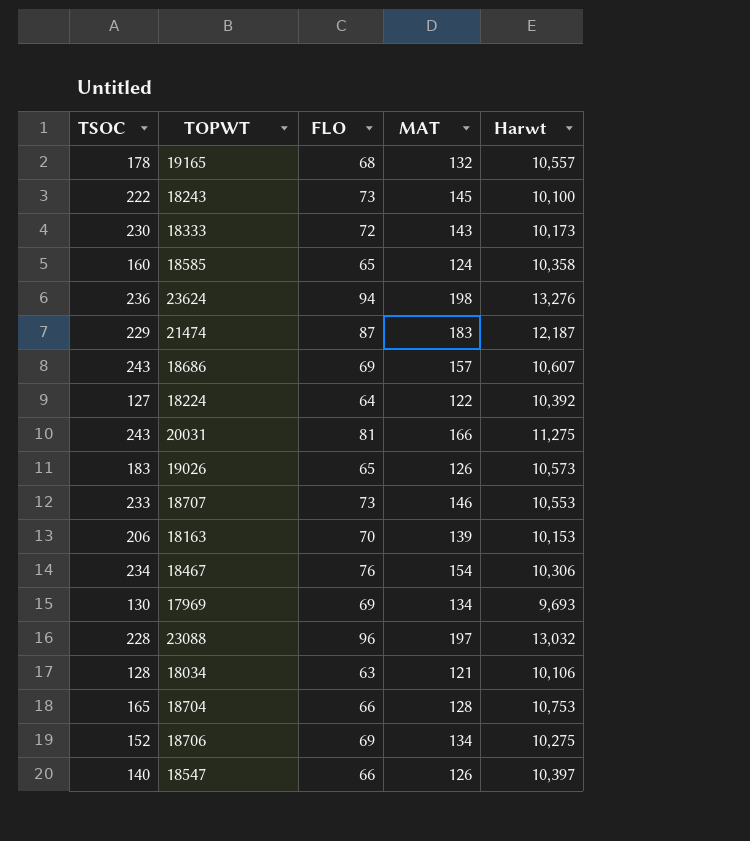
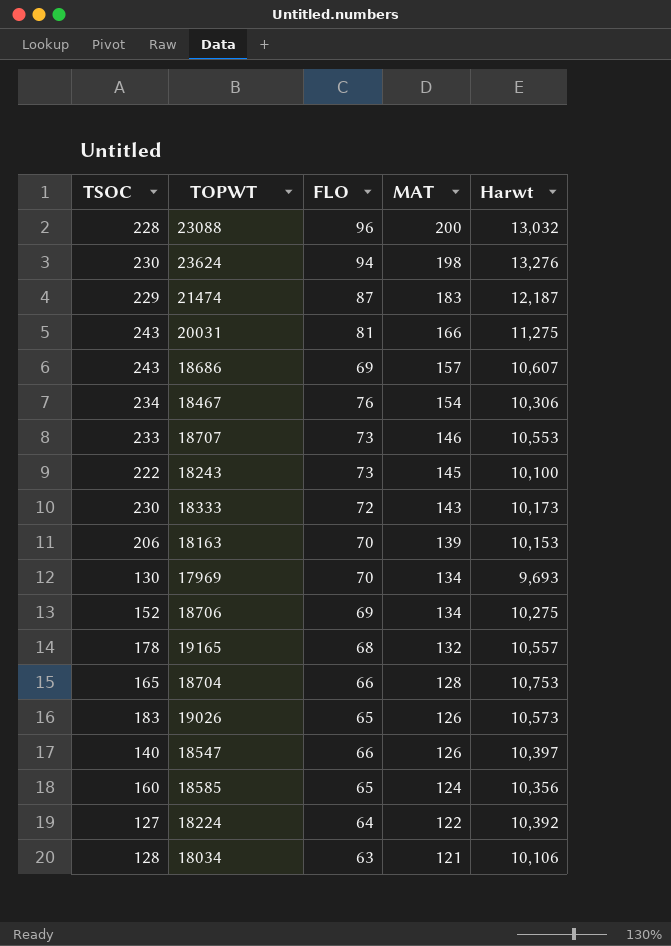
row order: none -> MAT descending
23088 | MAT: 197 -> 200
23624 | TSOC: 236 -> 230
17969 | FLO: 69 -> 70
18585 | Harwt: 10,358 -> 10,356

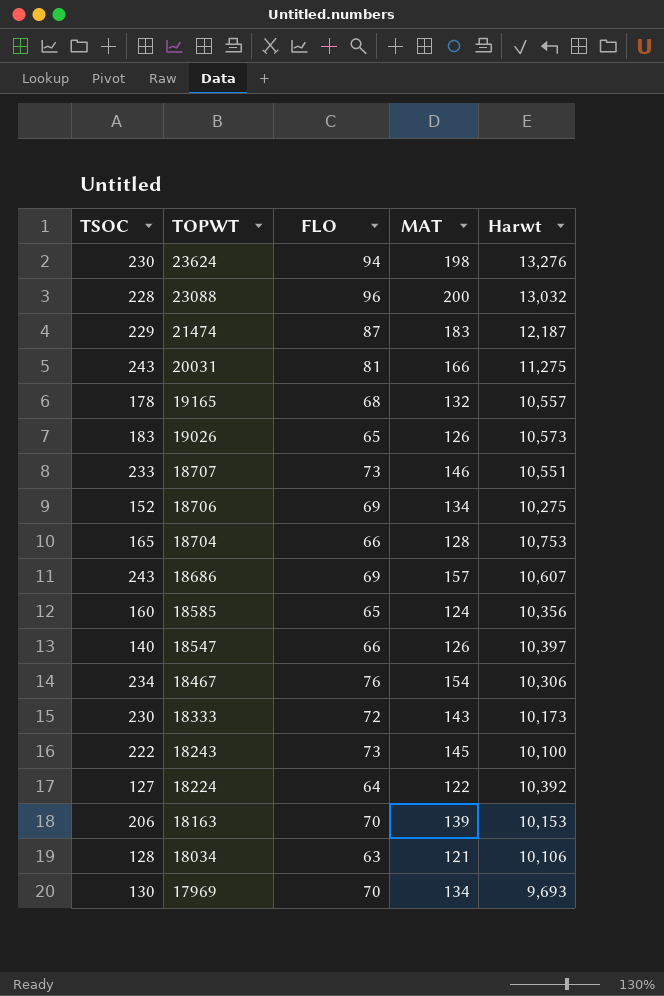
row order: MAT descending -> TOPWT descending
18707 | Harwt: 10,553 -> 10,551

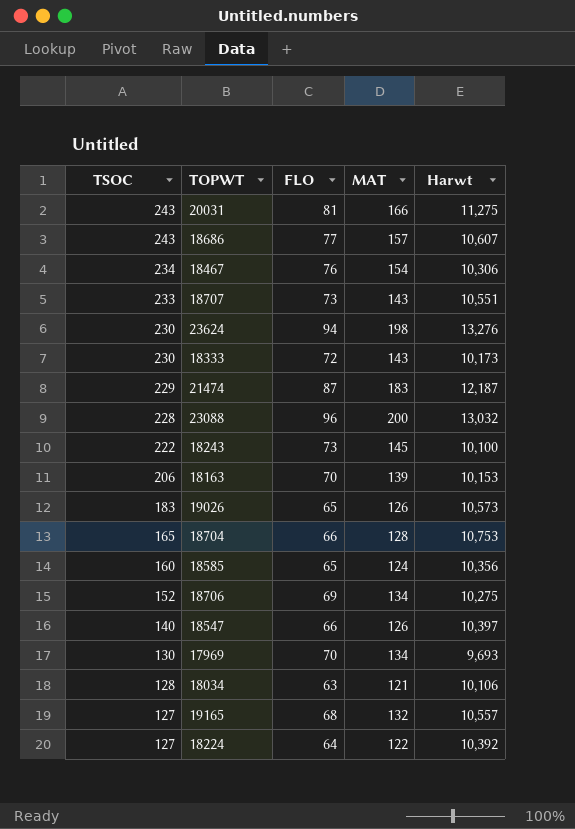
row order: TOPWT descending -> TSOC descending
18686 | FLO: 69 -> 77
18707 | MAT: 146 -> 143
19165 | TSOC: 178 -> 127

